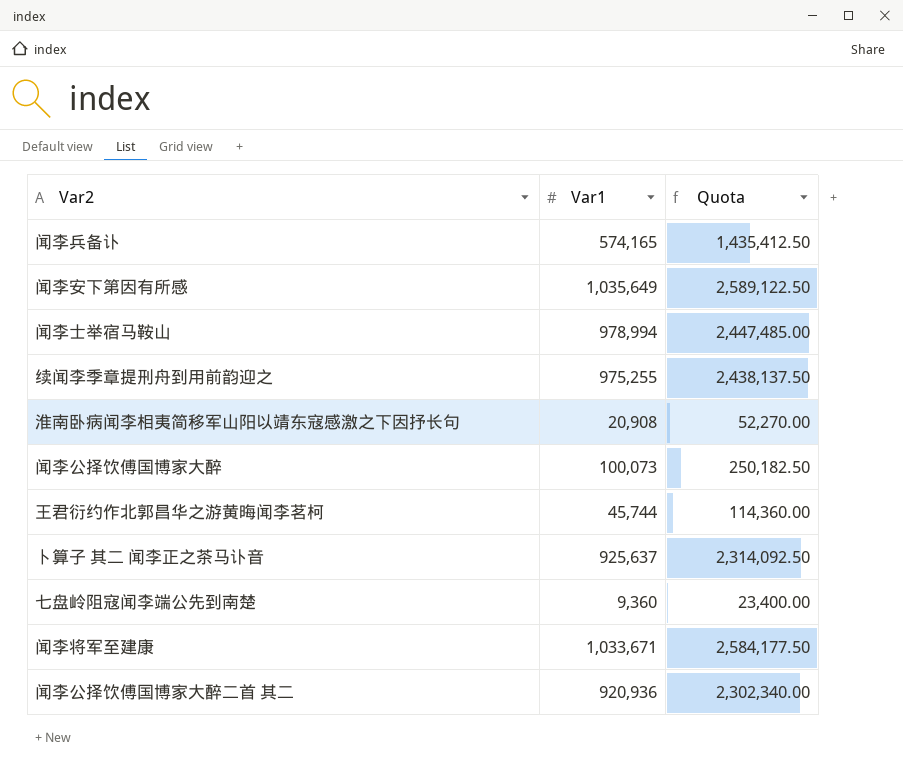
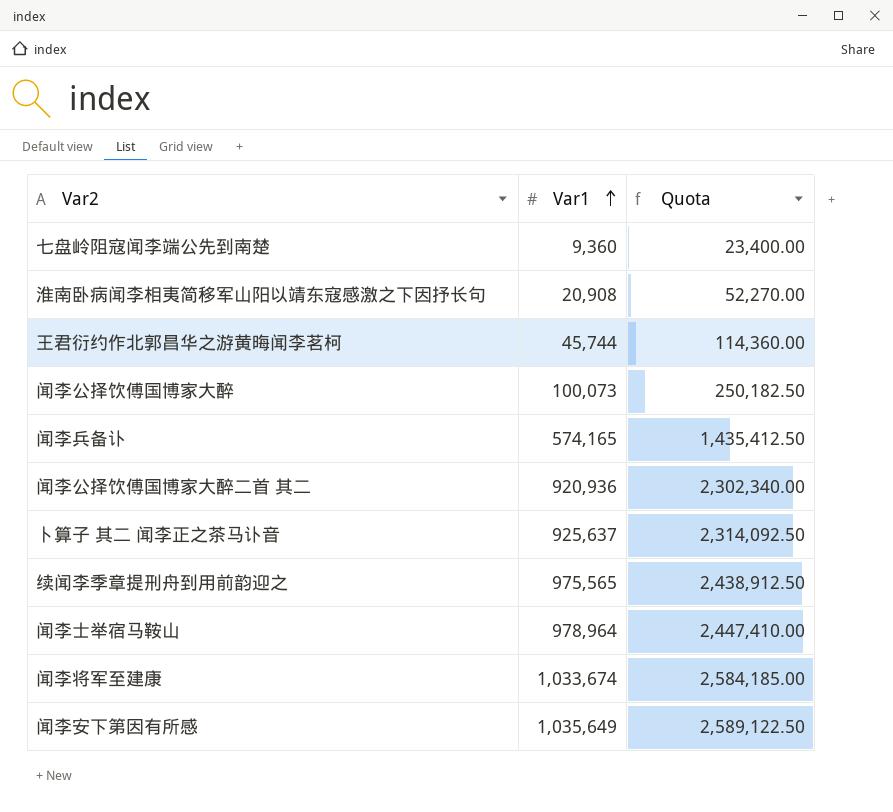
row order: none -> Var1 ascending
续闻李季章提刑舟到用前韵迎之 | Var1: 975,255 -> 975,565
续闻李季章提刑舟到用前韵迎之 | Quota: 2,438,137.50 -> 2,438,912.50
闻李士举宿马鞍山 | Var1: 978,994 -> 978,964
闻李士举宿马鞍山 | Quota: 2,447,485.00 -> 2,447,410.00
闻李将军至建康 | Var1: 1,033,671 -> 1,033,674
闻李将军至建康 | Quota: 2,584,177.50 -> 2,584,185.00

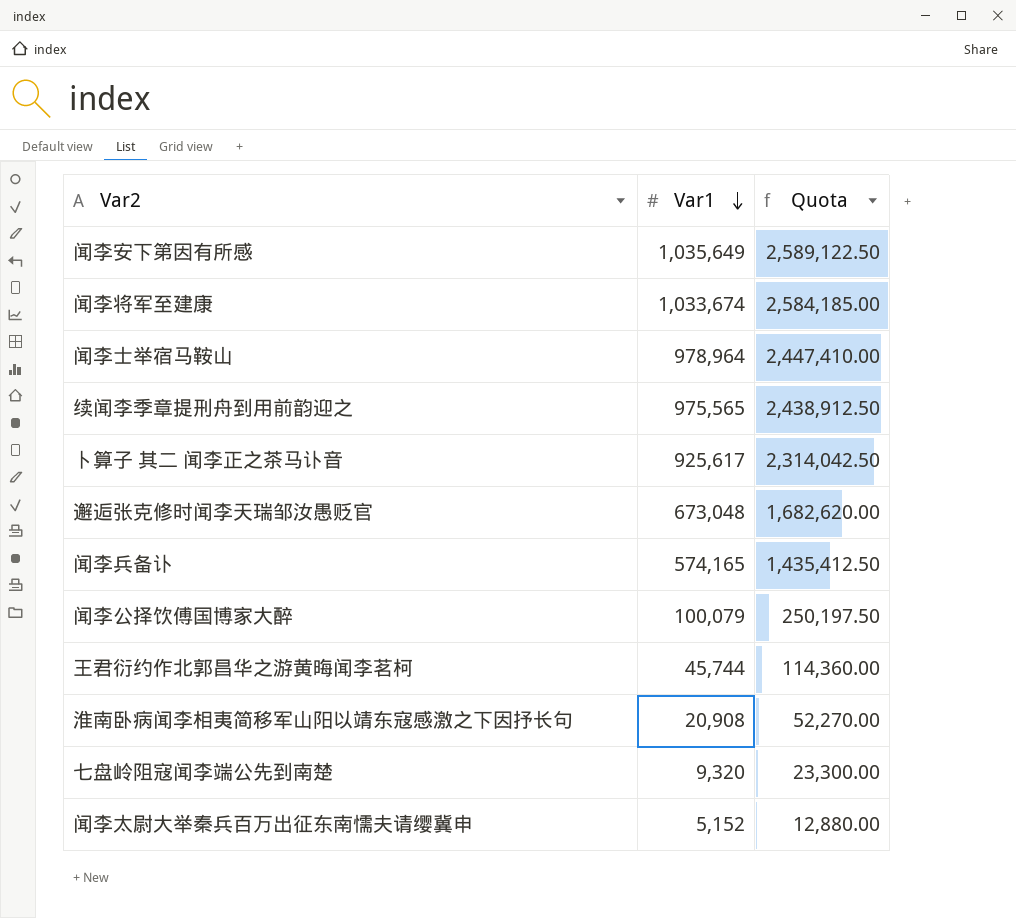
row order: Var1 ascending -> Var1 descending
row 闻李公择饮傅国博家大醉二首 其二: 920,936 | 2,302,340.00 -> none
卜算子 其二 闻李正之茶马讣音 | Var1: 925,637 -> 925,617
卜算子 其二 闻李正之茶马讣音 | Quota: 2,314,092.50 -> 2,314,042.50
row 邂逅张克修时闻李天瑞邹汝愚贬官: none -> 673,048 | 1,682,620.00
闻李公择饮傅国博家大醉 | Var1: 100,073 -> 100,079
闻李公择饮傅国博家大醉 | Quota: 250,182.50 -> 250,197.50
七盘岭阻寇闻李端公先到南楚 | Var1: 9,360 -> 9,320
七盘岭阻寇闻李端公先到南楚 | Quota: 23,400.00 -> 23,300.00
row 闻李太尉大举秦兵百万出征东南懦夫请缨冀申: none -> 5,152 | 12,880.00

